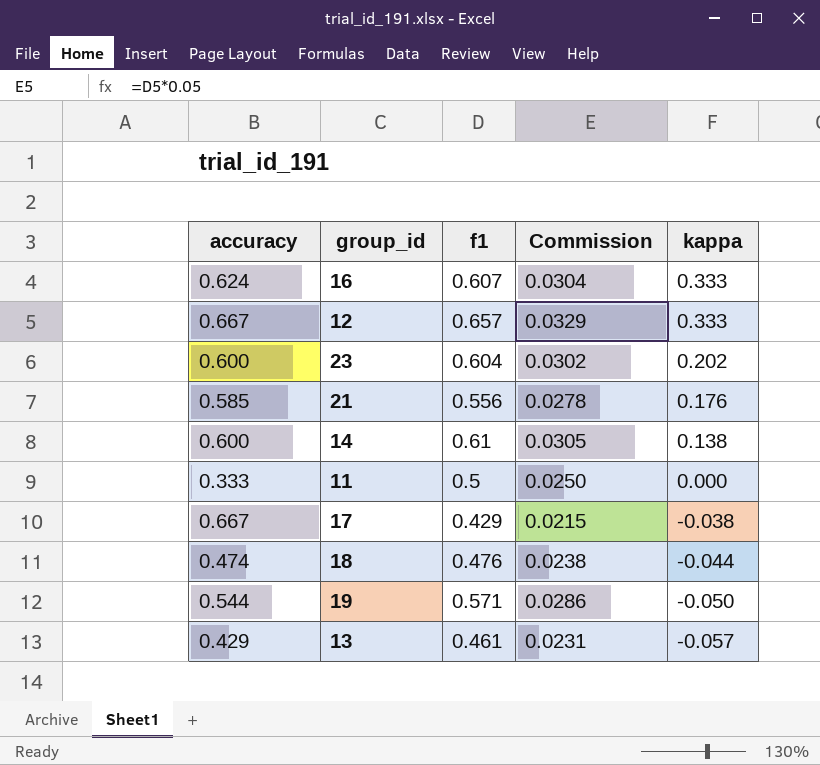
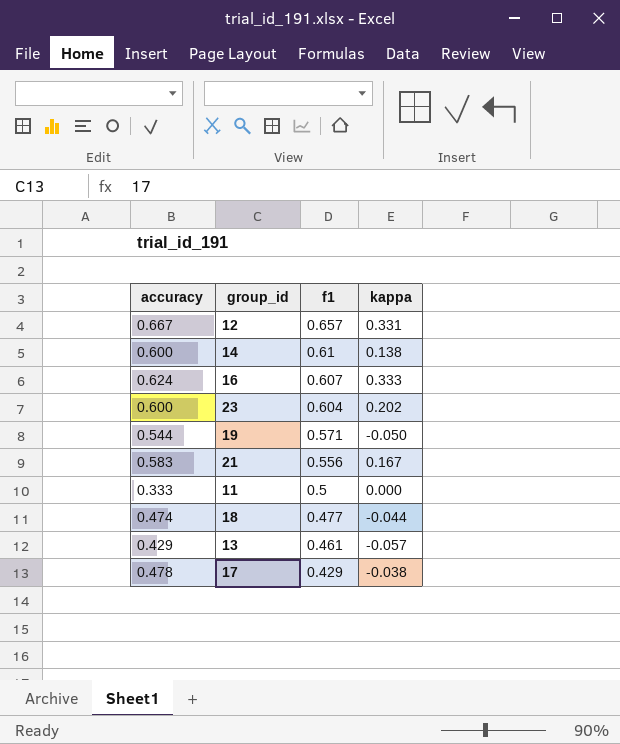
row order: kappa descending -> f1 descending
column Commission | formula: [f1] * 0.05 -> none
12 | kappa: 0.333 -> 0.331
21 | accuracy: 0.585 -> 0.583
21 | kappa: 0.176 -> 0.167
18 | f1: 0.476 -> 0.477
17 | accuracy: 0.667 -> 0.478

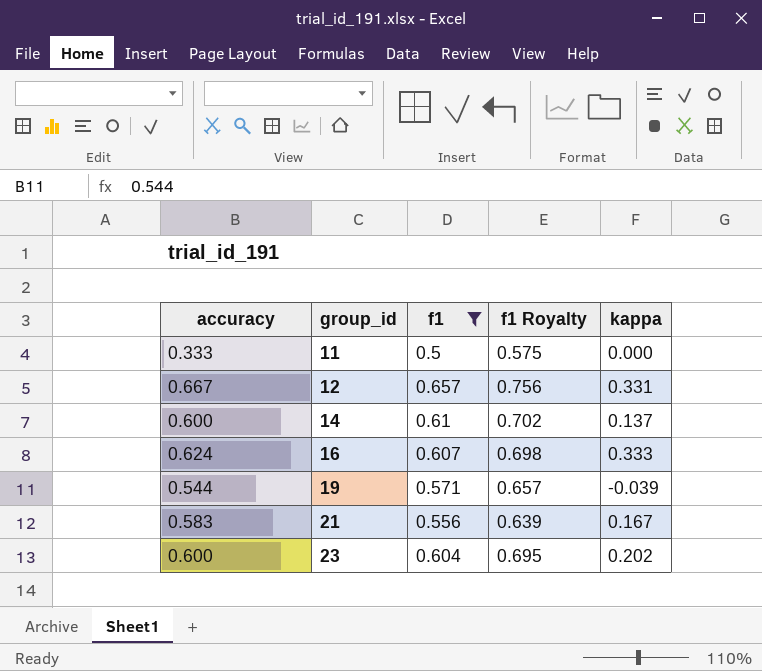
filter: none -> f1 >= 0.5
row order: f1 descending -> group_id ascending
column f1 Royalty | formula: none -> [f1] * 1.15
14 | kappa: 0.138 -> 0.137
19 | kappa: -0.050 -> -0.039

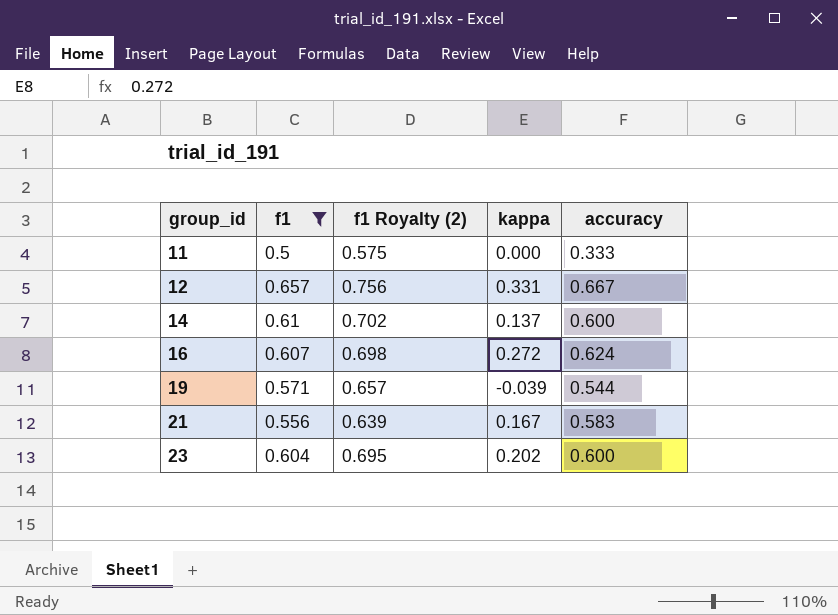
column name: f1 Royalty -> f1 Royalty (2)
column accuracy | position: 1 -> 5
16 | kappa: 0.333 -> 0.272

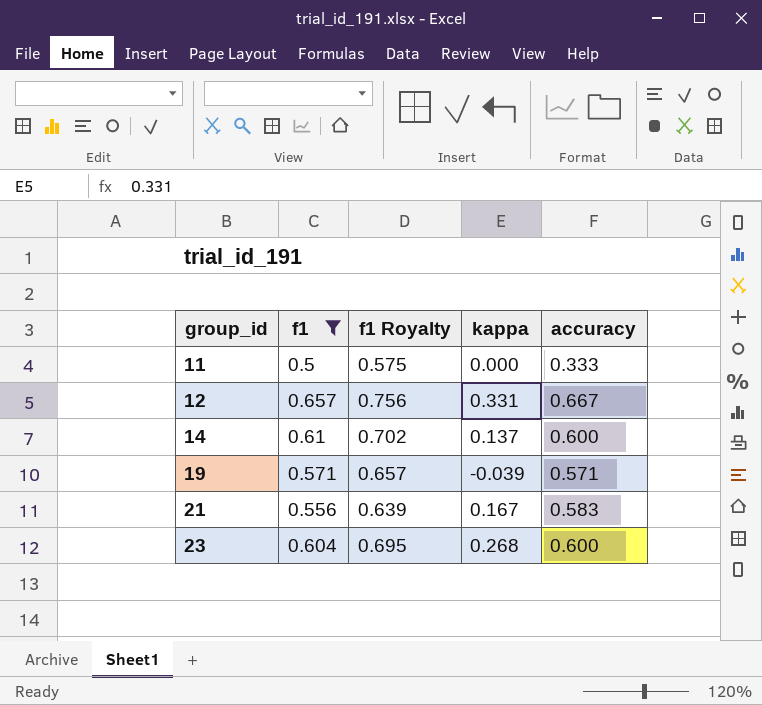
column name: f1 Royalty (2) -> f1 Royalty
row 16: 0.607 | 0.698 | 0.272 | 0.624 -> none
19 | accuracy: 0.544 -> 0.571
23 | kappa: 0.202 -> 0.268

